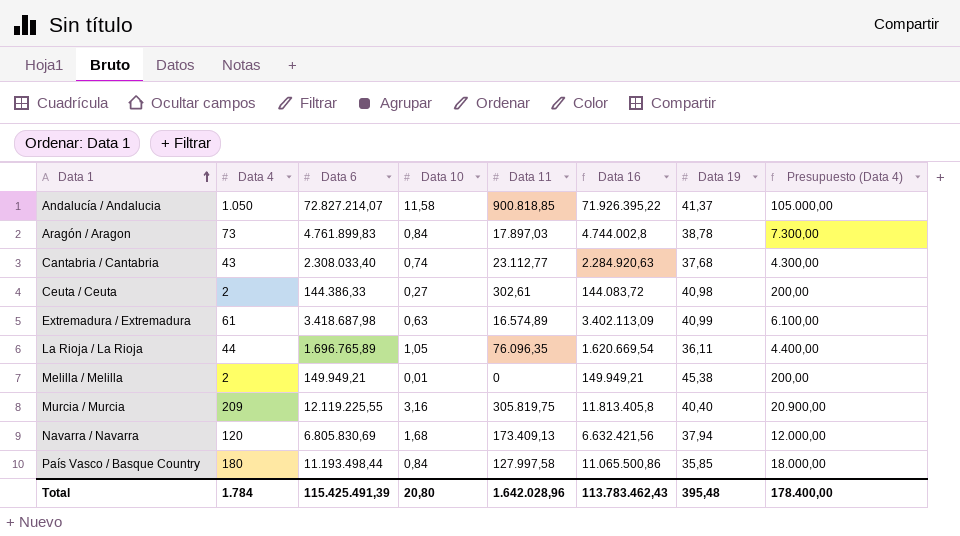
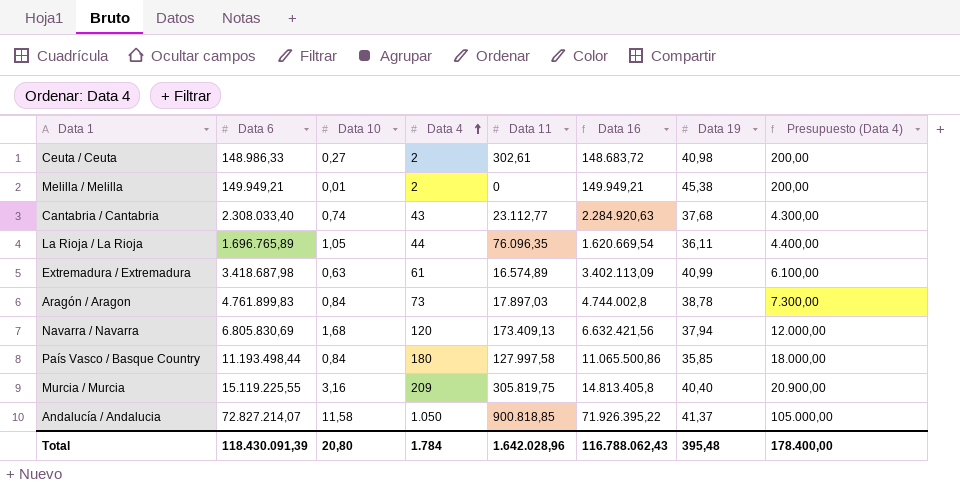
row order: Data 1 ascending -> Data 4 ascending
column Data 4 | position: 2 -> 4
Ceuta / Ceuta | Data 6: 144.386,33 -> 148.986,33
Ceuta / Ceuta | Data 16: 144.083,72 -> 148.683,72
Murcia / Murcia | Data 6: 12.119.225,55 -> 15.119.225,55
Murcia / Murcia | Data 16: 11.813.405,8 -> 14.813.405,8
Total | Data 6: 115.425.491,39 -> 118.430.091,39
Total | Data 16: 113.783.462,43 -> 116.788.062,43

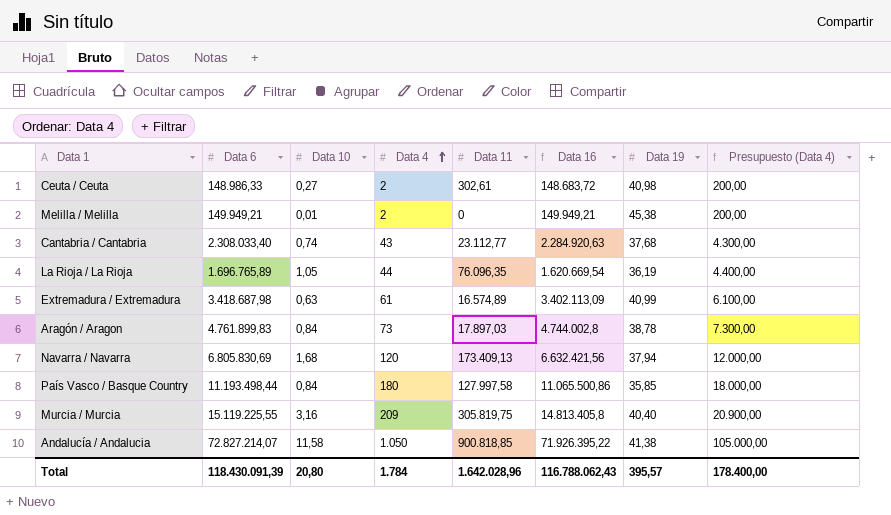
La Rioja / La Rioja | Data 19: 36,11 -> 36,19
Andalucía / Andalucia | Data 19: 41,37 -> 41,38
Total | Data 19: 395,48 -> 395,57

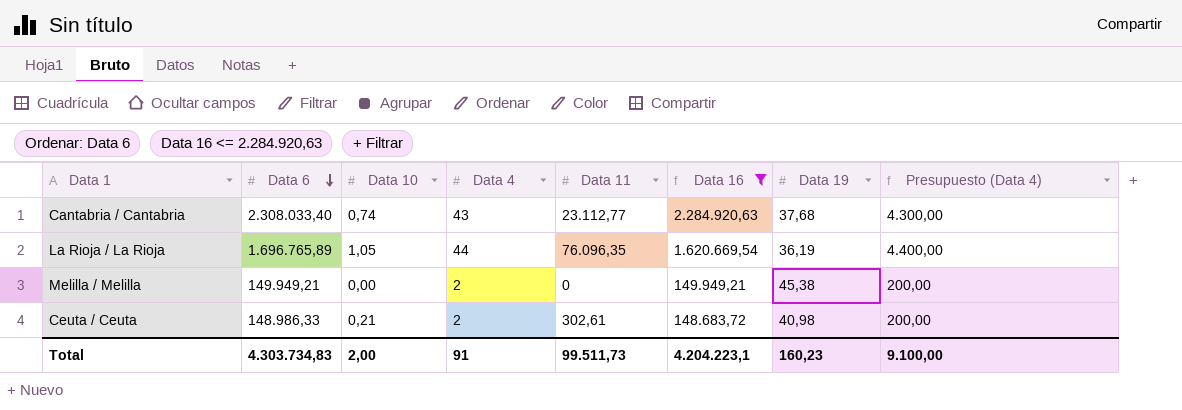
filter: none -> Data 16 <= 2.284.920,63
row order: Data 4 ascending -> Data 6 descending
Melilla / Melilla | Data 10: 0,01 -> 0,00
Ceuta / Ceuta | Data 10: 0,27 -> 0,21
Total | Data 6: 118.430.091,39 -> 4.303.734,83
Total | Data 10: 20,80 -> 2,00
Total | Data 4: 1.784 -> 91
Total | Data 11: 1.642.028,96 -> 99.511,73
Total | Data 16: 116.788.062,43 -> 4.204.223,1
Total | Data 19: 395,57 -> 160,23
Total | Presupuesto (Data 4): 178.400,00 -> 9.100,00

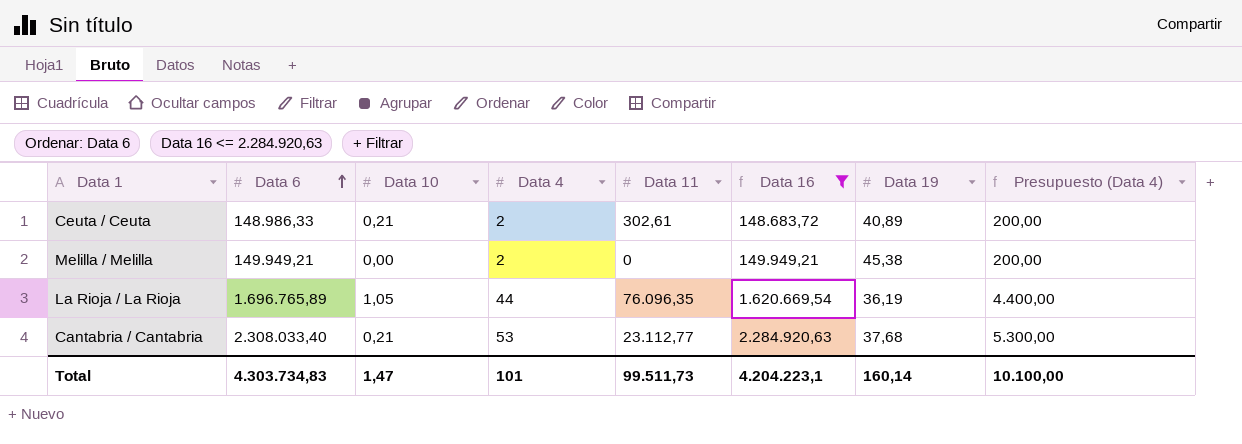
row order: Data 6 descending -> Data 6 ascending
Ceuta / Ceuta | Data 19: 40,98 -> 40,89
Cantabria / Cantabria | Data 10: 0,74 -> 0,21
Cantabria / Cantabria | Data 4: 43 -> 53
Cantabria / Cantabria | Presupuesto (Data 4): 4.300,00 -> 5.300,00
Total | Data 10: 2,00 -> 1,47
Total | Data 4: 91 -> 101
Total | Data 19: 160,23 -> 160,14
Total | Presupuesto (Data 4): 9.100,00 -> 10.100,00

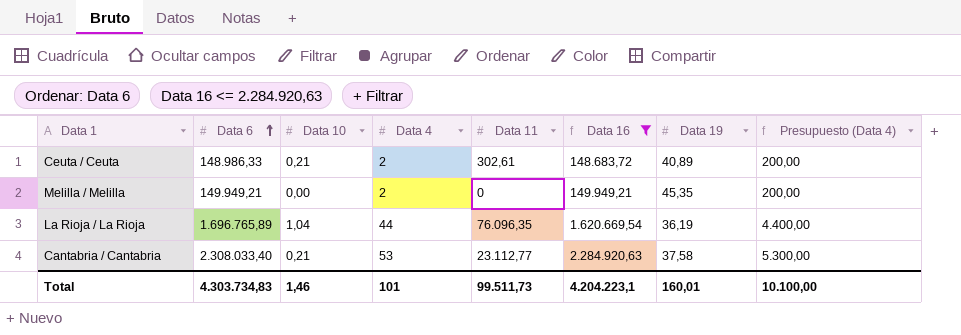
Melilla / Melilla | Data 19: 45,38 -> 45,35
La Rioja / La Rioja | Data 10: 1,05 -> 1,04
Cantabria / Cantabria | Data 19: 37,68 -> 37,58
Total | Data 10: 1,47 -> 1,46
Total | Data 19: 160,14 -> 160,01

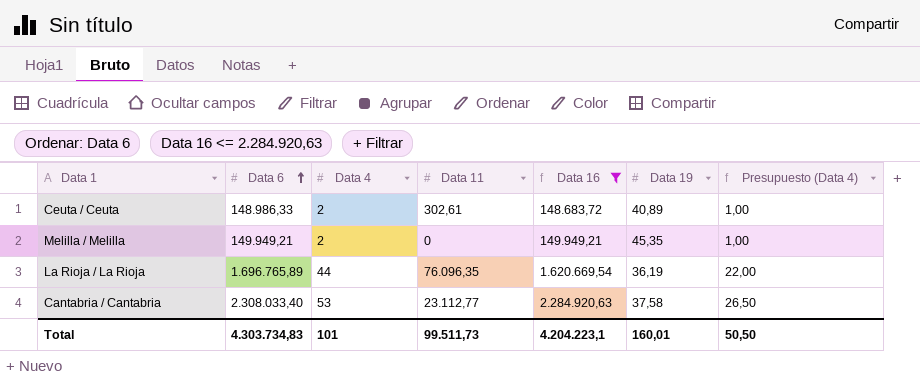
column Data 10 | position: 3 -> none
column Presupuesto (Data 4) | formula: [Data 4] * 100 -> [Data 4] * 0,5
Total | Presupuesto (Data 4): 10.100,00 -> 50,50

